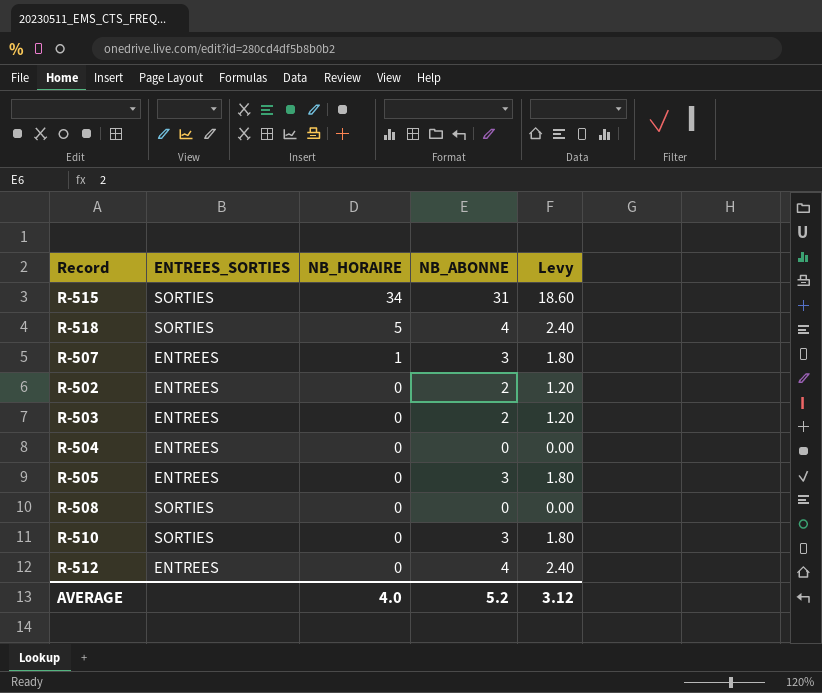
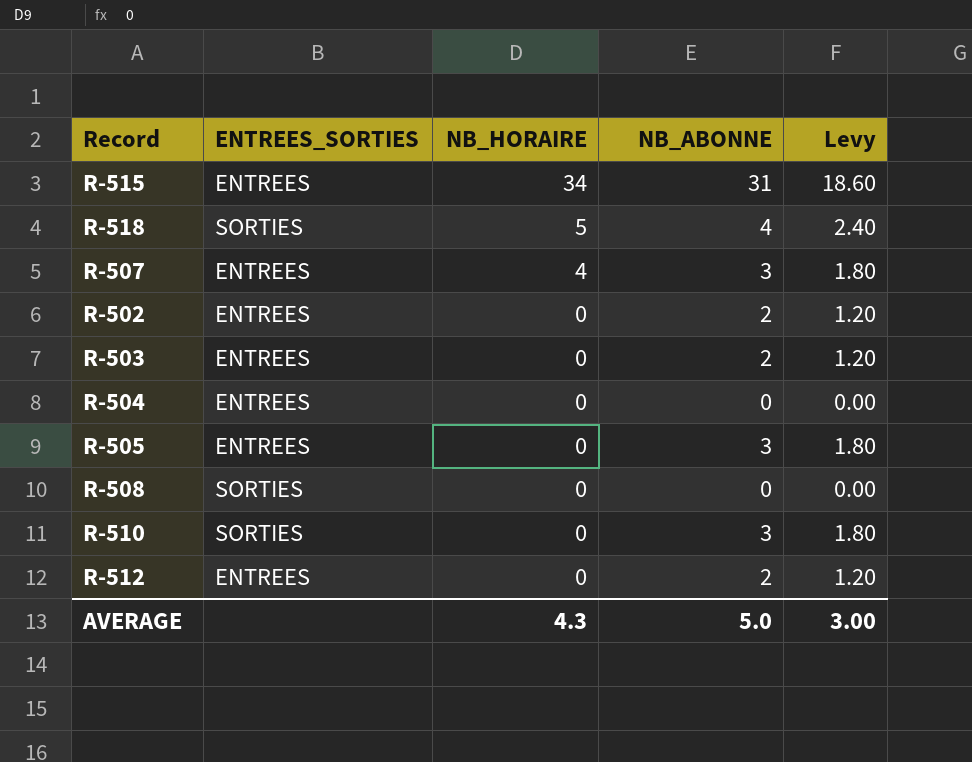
R-515 | ENTREES_SORTIES: SORTIES -> ENTREES
R-507 | NB_HORAIRE: 1 -> 4
R-512 | NB_ABONNE: 4 -> 2
R-512 | Levy: 2.40 -> 1.20
AVERAGE | NB_HORAIRE: 4.0 -> 4.3
AVERAGE | NB_ABONNE: 5.2 -> 5.0
AVERAGE | Levy: 3.12 -> 3.00

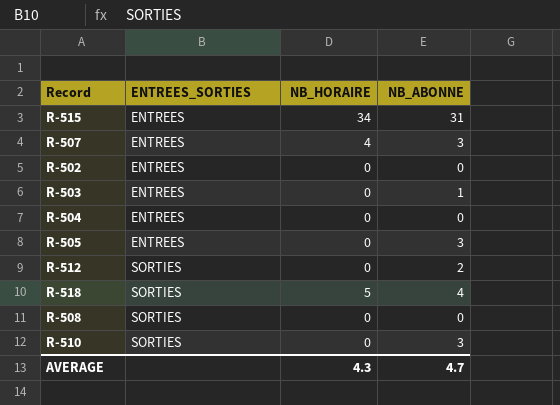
row order: NB_HORAIRE descending -> ENTREES_SORTIES ascending
column Levy | formula: [NB_ABONNE] * 0.6 -> none
R-502 | NB_ABONNE: 2 -> 0
R-503 | NB_ABONNE: 2 -> 1
R-512 | ENTREES_SORTIES: ENTREES -> SORTIES
AVERAGE | NB_ABONNE: 5.0 -> 4.7

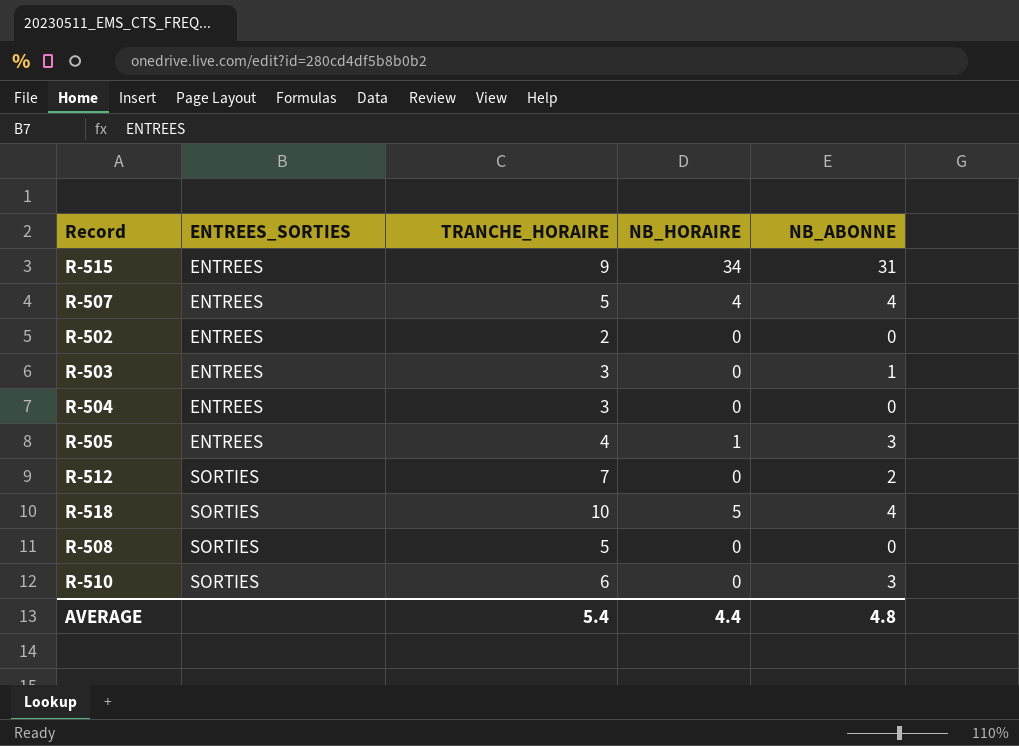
column TRANCHE_HORAIRE | position: none -> 3
R-507 | NB_ABONNE: 3 -> 4
R-505 | NB_HORAIRE: 0 -> 1
AVERAGE | NB_HORAIRE: 4.3 -> 4.4
AVERAGE | NB_ABONNE: 4.7 -> 4.8

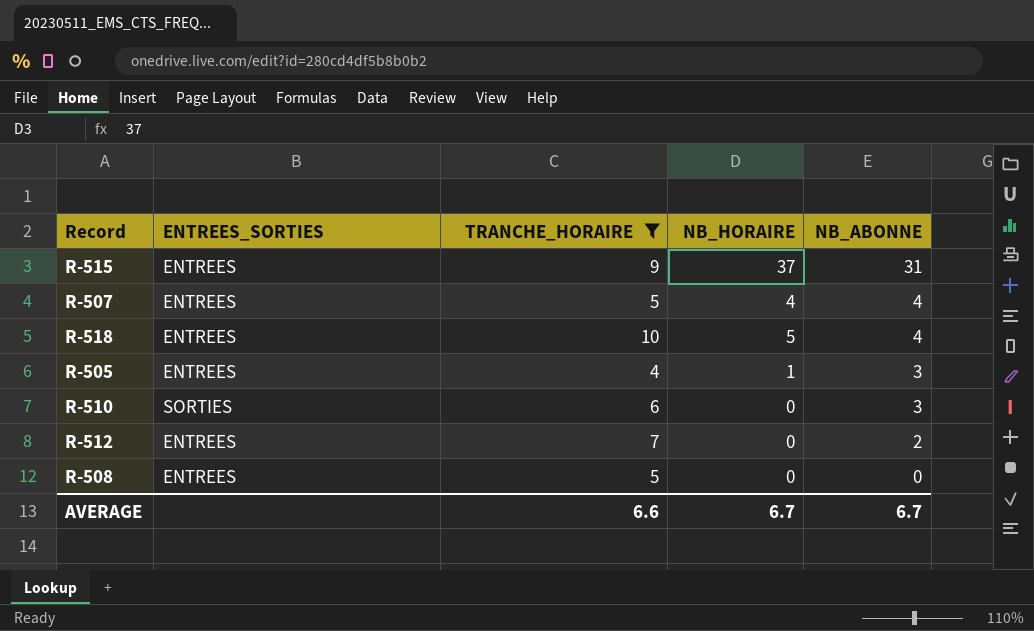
filter: none -> TRANCHE_HORAIRE >= 4
row order: ENTREES_SORTIES ascending -> NB_ABONNE descending
R-515 | NB_HORAIRE: 34 -> 37
R-518 | ENTREES_SORTIES: SORTIES -> ENTREES
R-512 | ENTREES_SORTIES: SORTIES -> ENTREES
R-508 | ENTREES_SORTIES: SORTIES -> ENTREES
AVERAGE | TRANCHE_HORAIRE: 5.4 -> 6.6
AVERAGE | NB_HORAIRE: 4.4 -> 6.7
AVERAGE | NB_ABONNE: 4.8 -> 6.7

